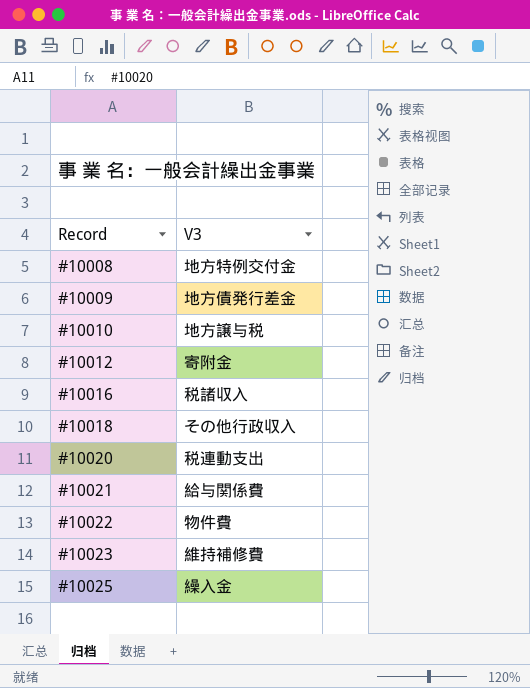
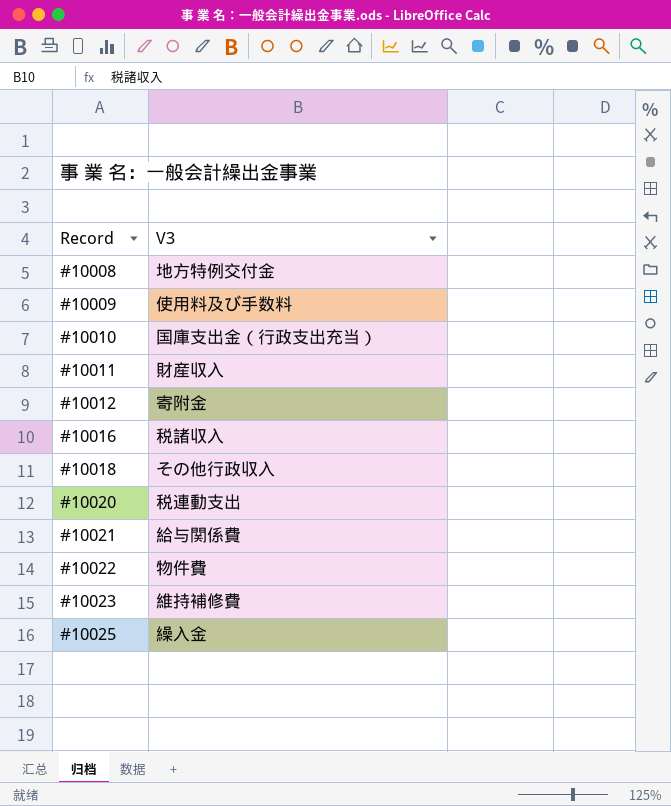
#10009 | V3: 地方債発行差金 -> 使用料及び手数料
#10010 | V3: 地方譲与税 -> 国庫支出金（行政支出充当）
row #10011: none -> 財産収入

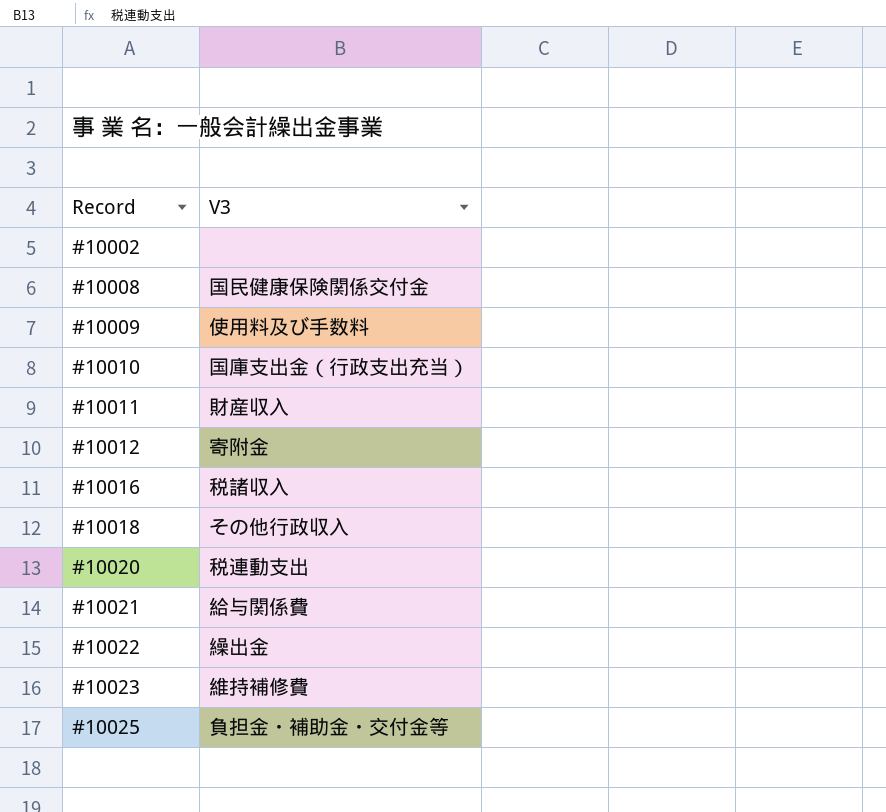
row #10002: none -> none
#10008 | V3: 地方特例交付金 -> 国民健康保険関係交付金
#10022 | V3: 物件費 -> 繰出金
#10025 | V3: 繰入金 -> 負担金・補助金・交付金等

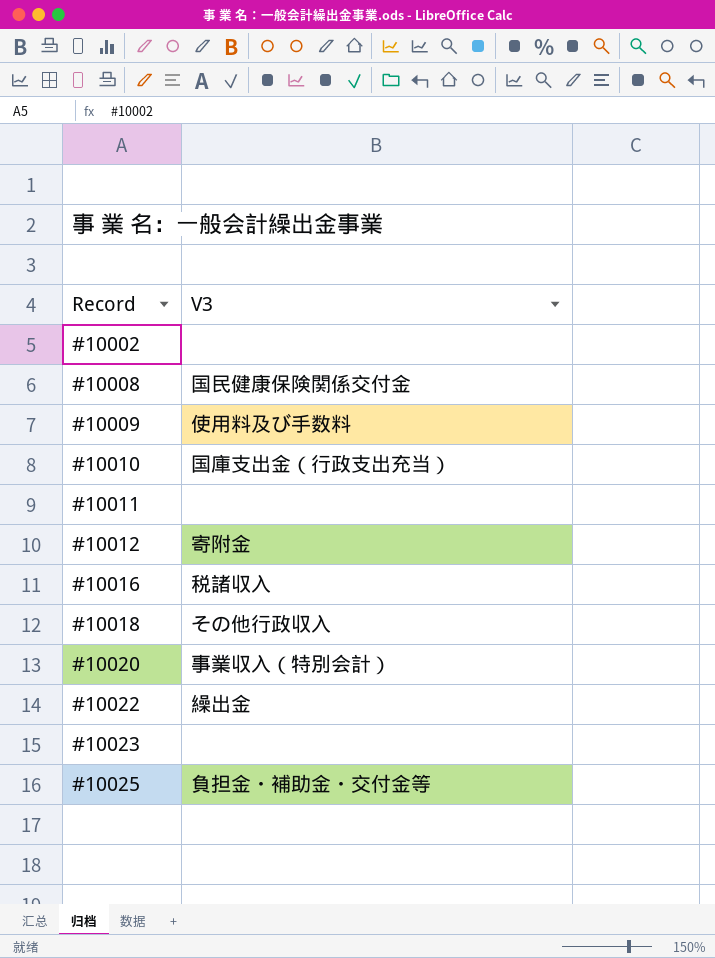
row #10021: 給与関係費 -> none
#10011 | V3: 財産収入 -> none
#10020 | V3: 税連動支出 -> 事業収入（特別会計）
#10023 | V3: 維持補修費 -> none

